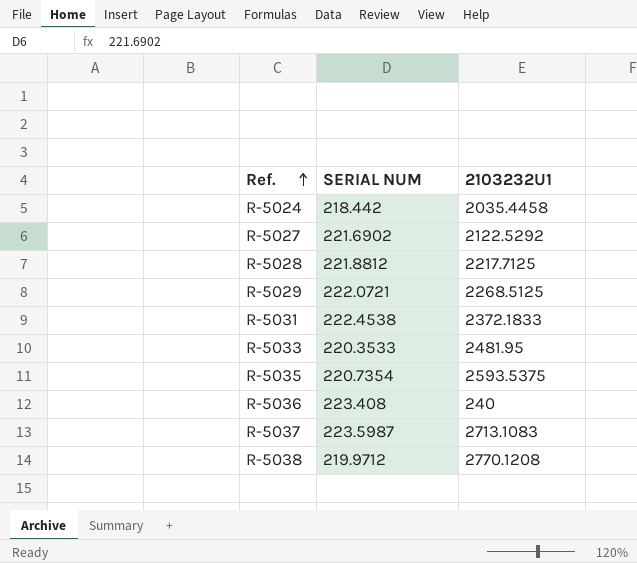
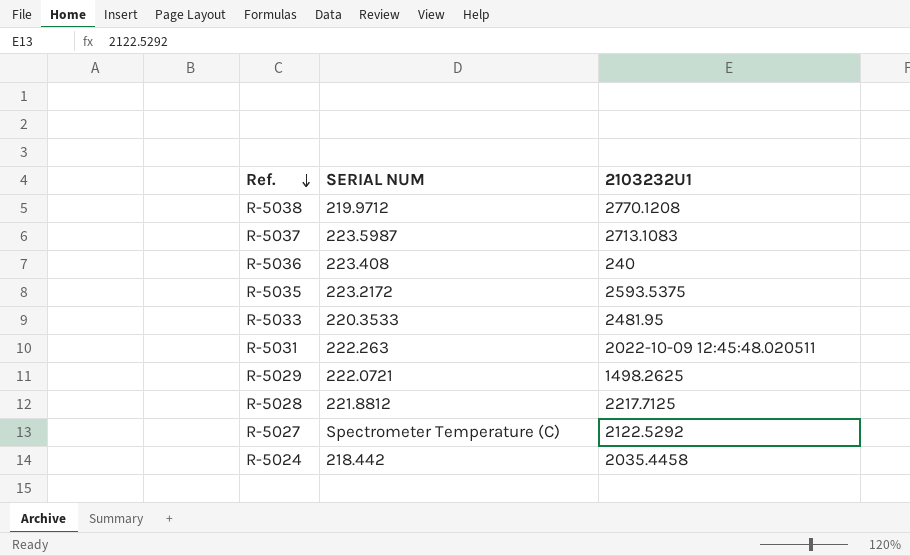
row order: Ref. ascending -> Ref. descending
R-5035 | SERIAL NUM: 220.7354 -> 223.2172
R-5031 | SERIAL NUM: 222.4538 -> 222.263
R-5031 | 2103232U1: 2372.1833 -> 2022-10-09 12:45:48.020511
R-5029 | 2103232U1: 2268.5125 -> 1498.2625
R-5027 | SERIAL NUM: 221.6902 -> Spectrometer Temperature (C)

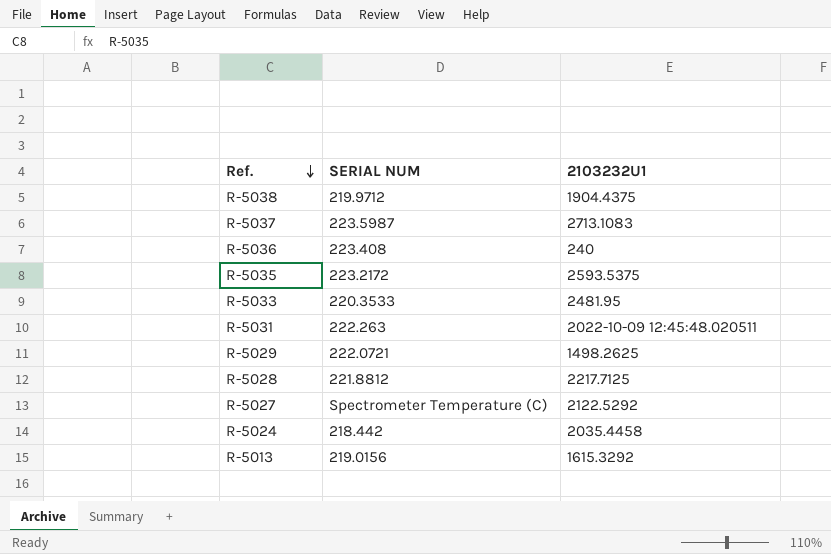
R-5038 | 2103232U1: 2770.1208 -> 1904.4375
row R-5013: none -> 219.0156 | 1615.3292

